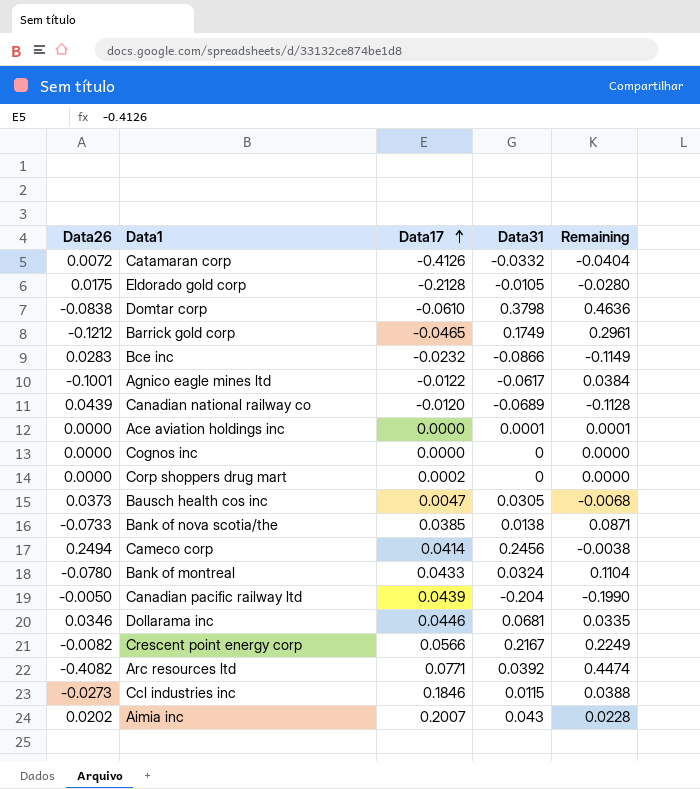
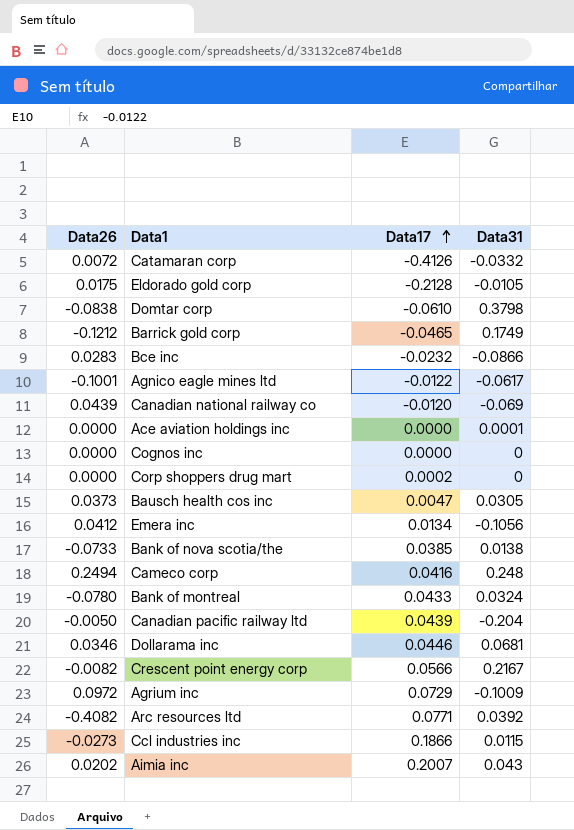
column Remaining | formula: [Data31] - [Data26] -> none
Canadian national railway co | Data31: -0.0689 -> -0.069
row Emera inc: none -> 0.0412 | 0.0134 | -0.1056
Cameco corp | Data17: 0.0414 -> 0.0416
Cameco corp | Data31: 0.2456 -> 0.248
row Agrium inc: none -> 0.0972 | 0.0729 | -0.1009
Ccl industries inc | Data17: 0.1846 -> 0.1866

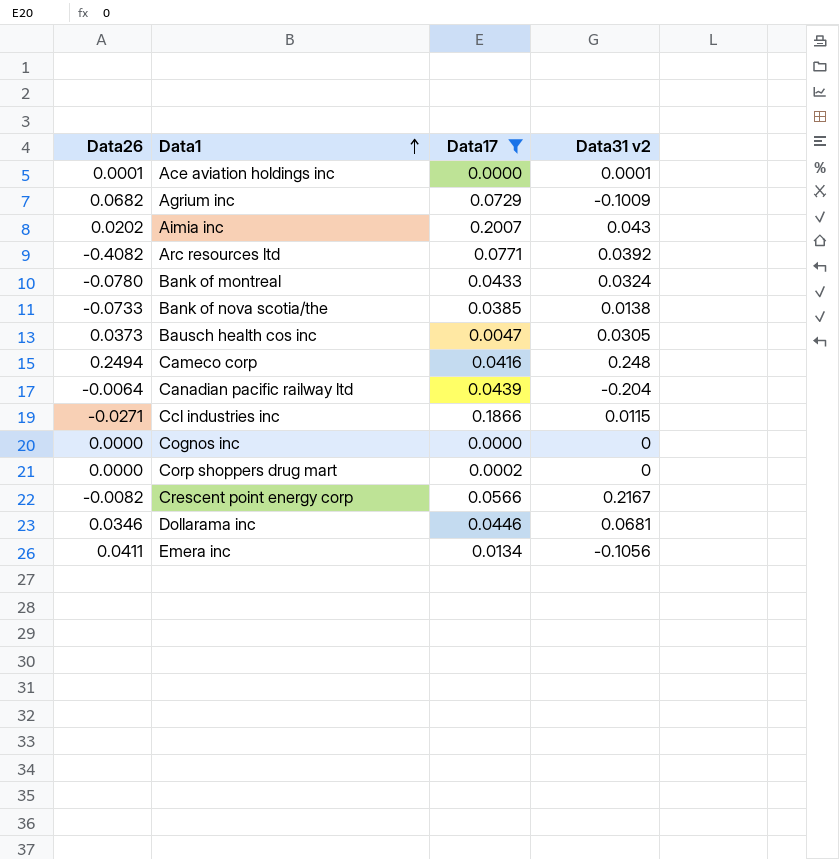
filter: none -> Data17 >= 0.0000
row order: Data17 ascending -> Data1 ascending
column name: Data31 -> Data31 v2
Ace aviation holdings inc | Data26: 0.0000 -> 0.0001
Agrium inc | Data26: 0.0972 -> 0.0682
Canadian pacific railway ltd | Data26: -0.0050 -> -0.0064
Ccl industries inc | Data26: -0.0273 -> -0.0271
Emera inc | Data26: 0.0412 -> 0.0411

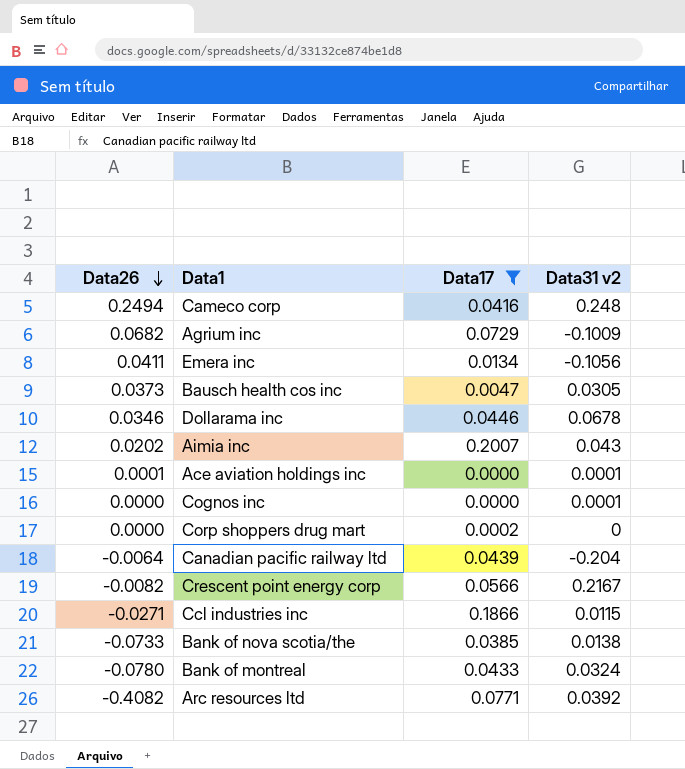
row order: Data1 ascending -> Data26 descending
Dollarama inc | Data31 v2: 0.0681 -> 0.0678
Cognos inc | Data31 v2: 0 -> 0.0001

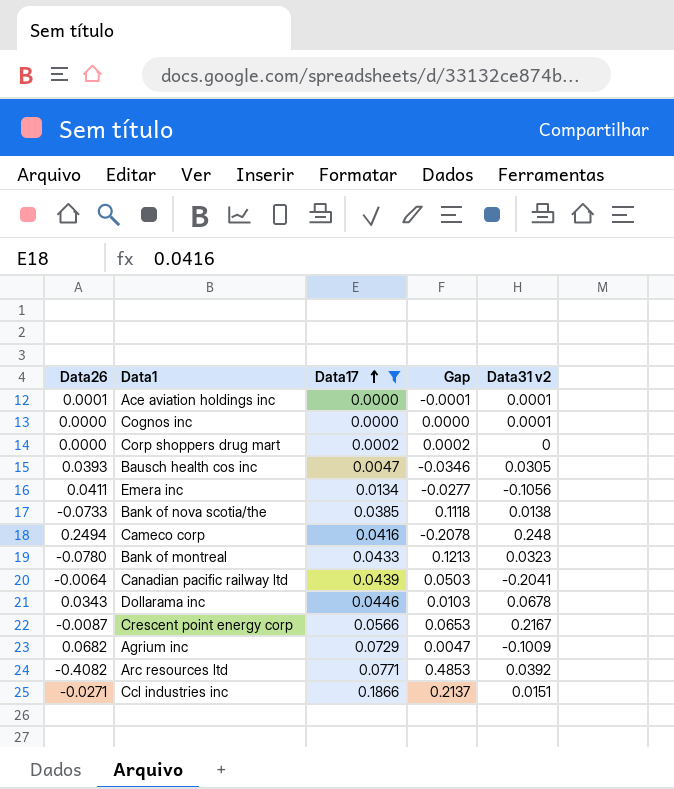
row order: Data26 descending -> Data17 ascending
column Gap | formula: none -> [Data17] - [Data26]
row Aimia inc: 0.0202 | 0.2007 | 0.043 -> none
Bausch health cos inc | Data26: 0.0373 -> 0.0393
Bank of montreal | Data31 v2: 0.0324 -> 0.0323
Canadian pacific railway ltd | Data31 v2: -0.204 -> -0.2041
Dollarama inc | Data26: 0.0346 -> 0.0343
Crescent point energy corp | Data26: -0.0082 -> -0.0087
Ccl industries inc | Data31 v2: 0.0115 -> 0.0151

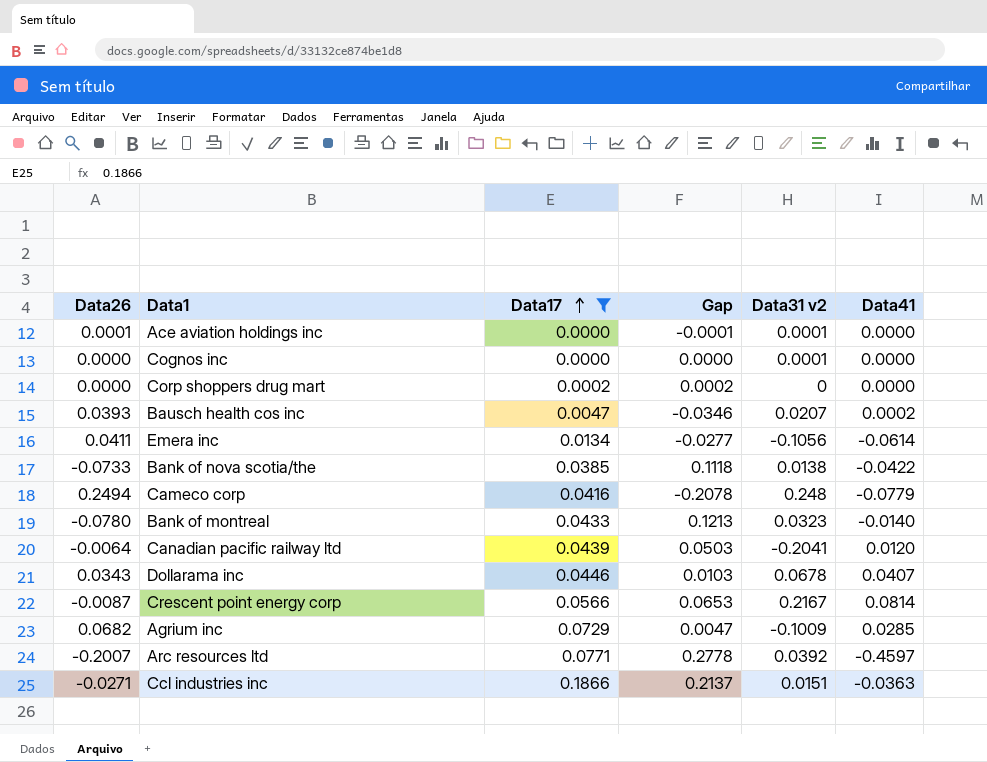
column Data41 | position: none -> 6
Bausch health cos inc | Data31 v2: 0.0305 -> 0.0207
Arc resources ltd | Data26: -0.4082 -> -0.2007
Arc resources ltd | Gap: 0.4853 -> 0.2778

